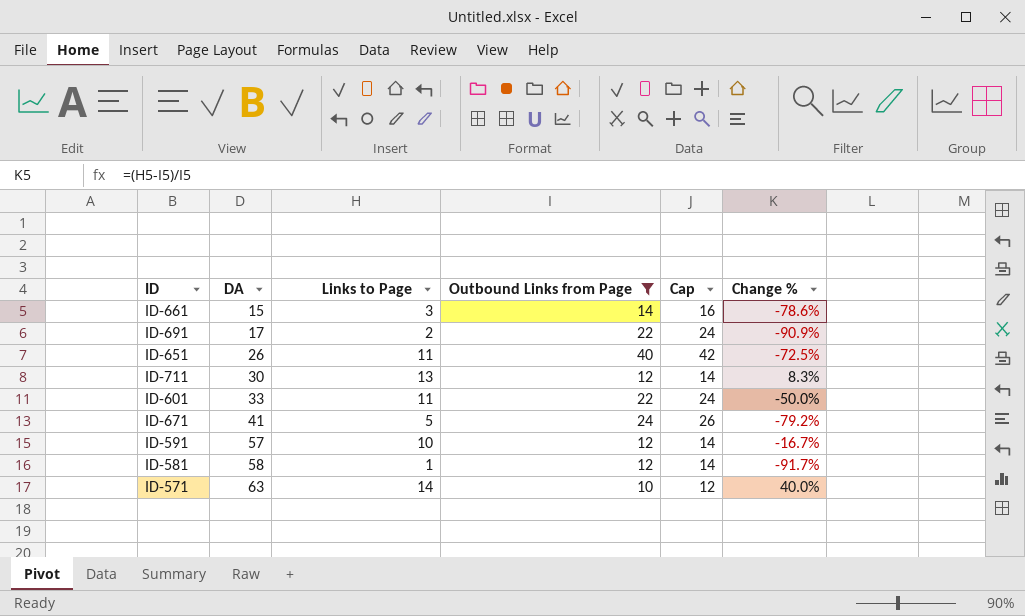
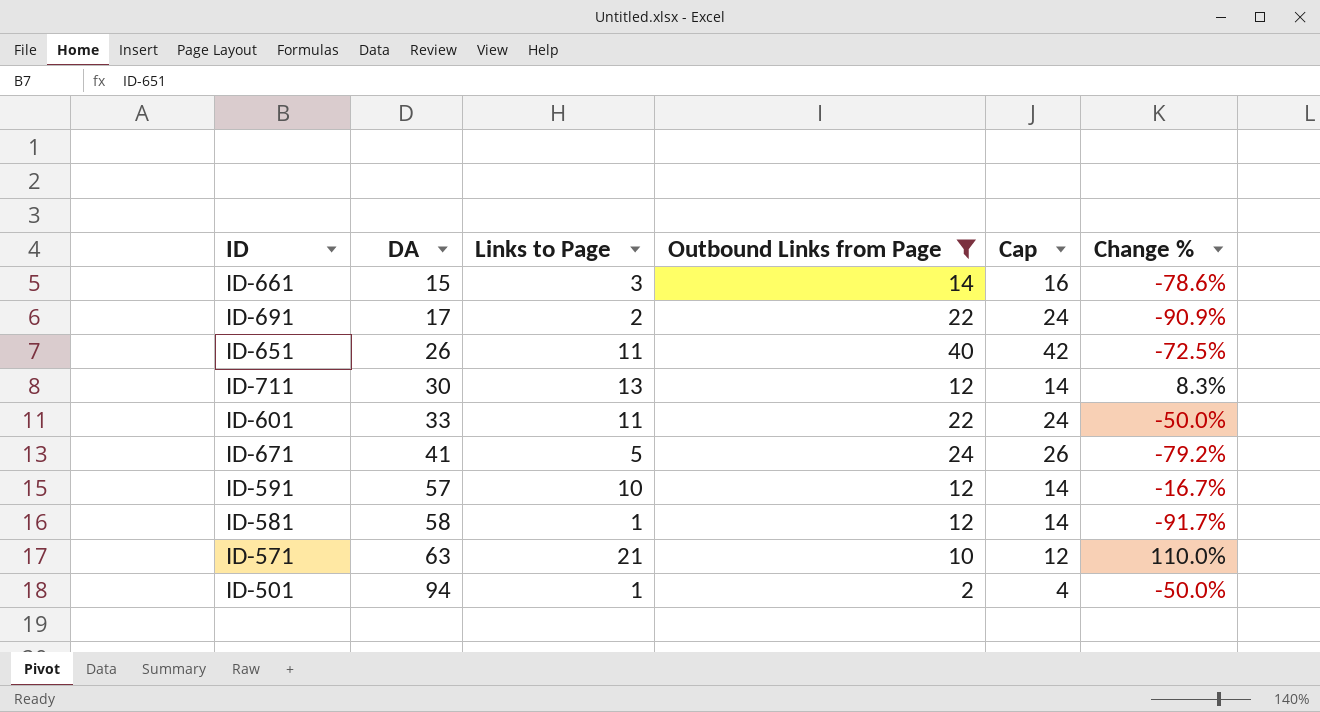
ID-571 | Links to Page: 14 -> 21
ID-571 | Change %: 40.0% -> 110.0%
row ID-501: none -> 94 | 1 | 2 | 4 | -50.0%

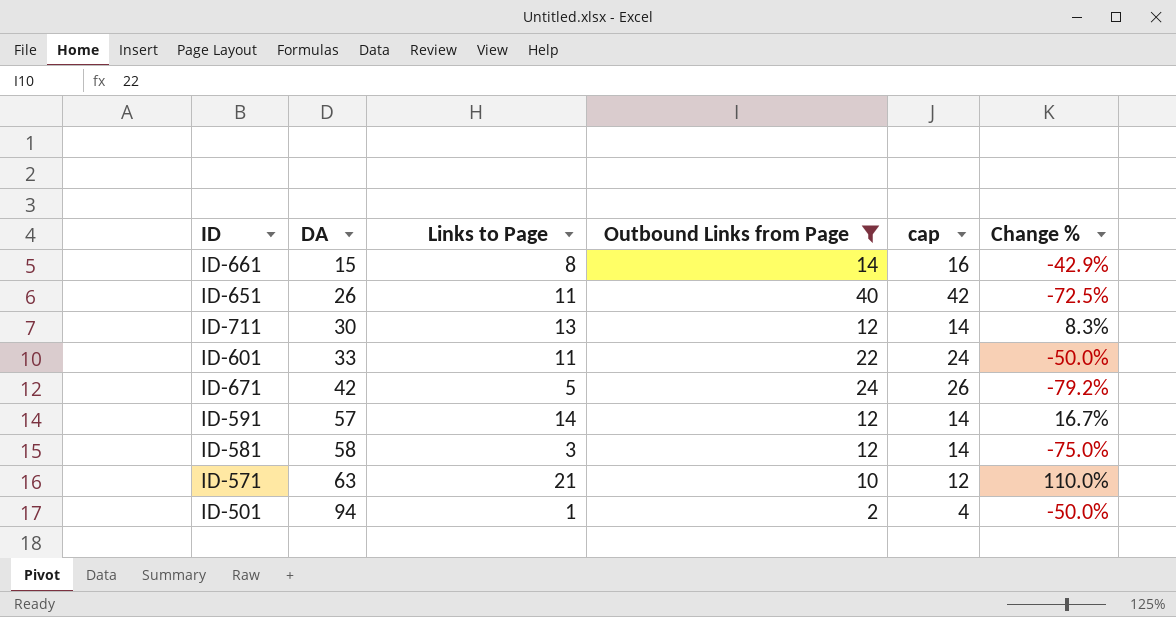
column name: Cap -> cap
row ID-691: 17 | 2 | 22 | 24 | -90.9% -> none
ID-661 | Links to Page: 3 -> 8
ID-661 | Change %: -78.6% -> -42.9%
ID-671 | DA: 41 -> 42
ID-591 | Links to Page: 10 -> 14
ID-591 | Change %: -16.7% -> 16.7%
ID-581 | Links to Page: 1 -> 3
ID-581 | Change %: -91.7% -> -75.0%

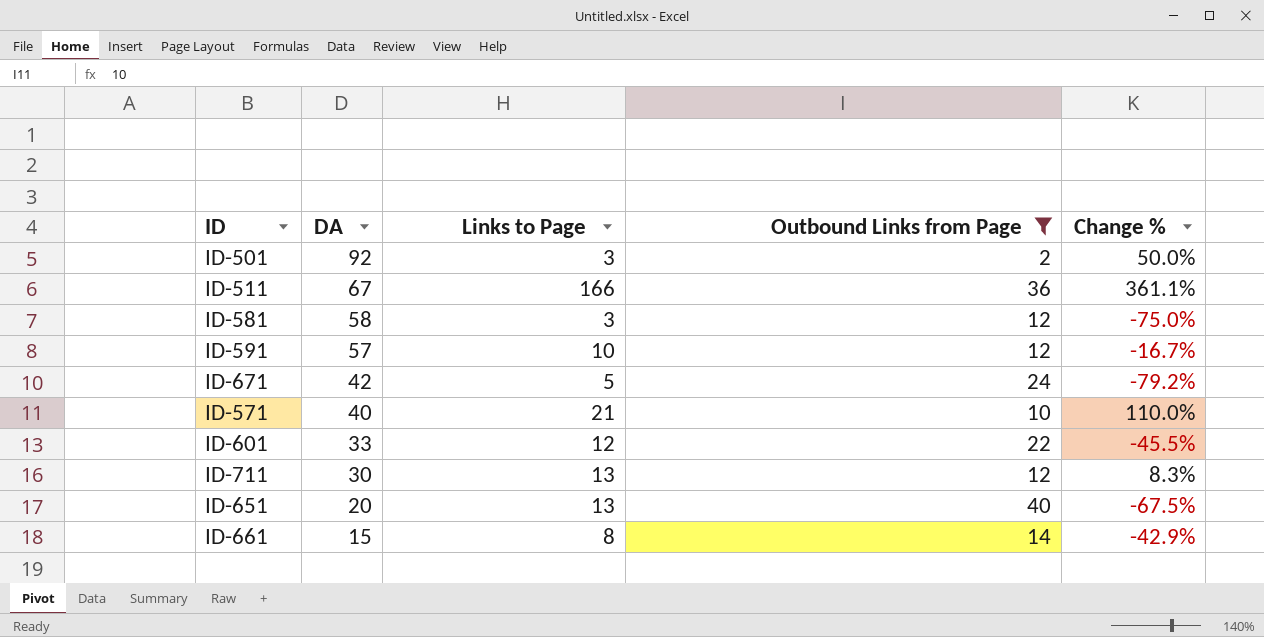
row order: DA ascending -> DA descending
column cap | formula: [Outbound Links from Page] + 2 -> none
ID-501 | DA: 94 -> 92
ID-501 | Links to Page: 1 -> 3
ID-501 | Change %: -50.0% -> 50.0%
row ID-511: none -> 67 | 166 | 36 | 361.1%
ID-591 | Links to Page: 14 -> 10
ID-591 | Change %: 16.7% -> -16.7%
ID-571 | DA: 63 -> 40
ID-601 | Links to Page: 11 -> 12
ID-601 | Change %: -50.0% -> -45.5%
ID-651 | DA: 26 -> 20
ID-651 | Links to Page: 11 -> 13
ID-651 | Change %: -72.5% -> -67.5%

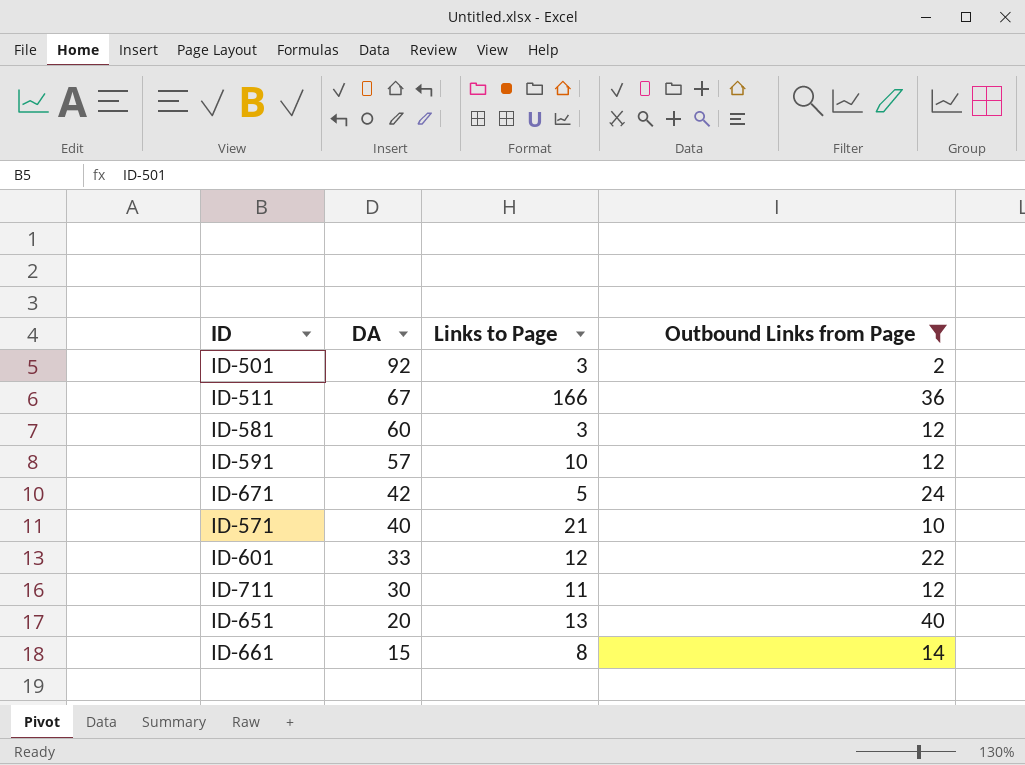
column Change % | formula: ([Links to Page] - [Outbound Links from Page]) / [Outbound Links from Page] -> none
ID-581 | DA: 58 -> 60
ID-711 | Links to Page: 13 -> 11

